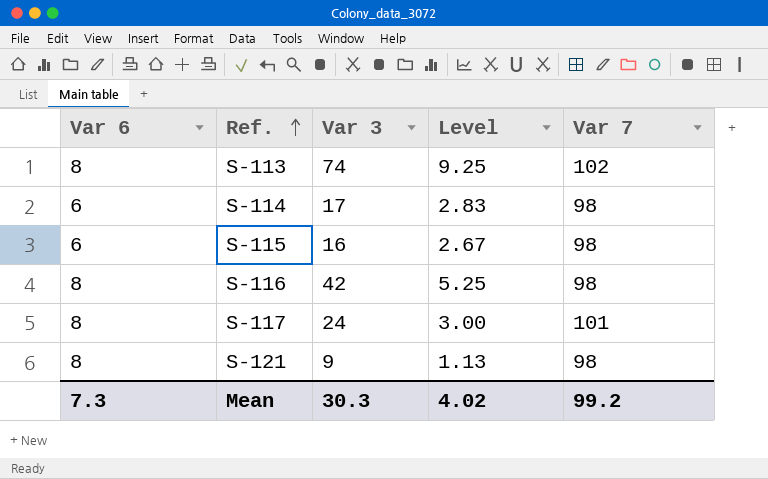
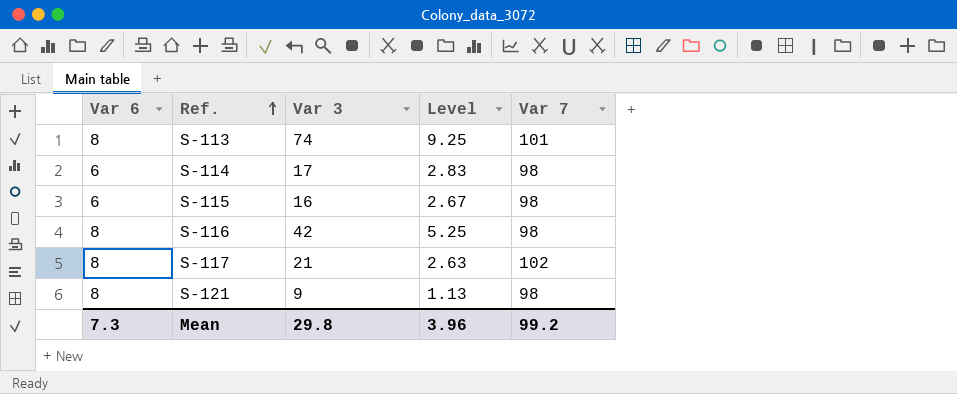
S-113 | Var 7: 102 -> 101
S-117 | Var 3: 24 -> 21
S-117 | Level: 3.00 -> 2.63
S-117 | Var 7: 101 -> 102
Mean | Var 3: 30.3 -> 29.8
Mean | Level: 4.02 -> 3.96

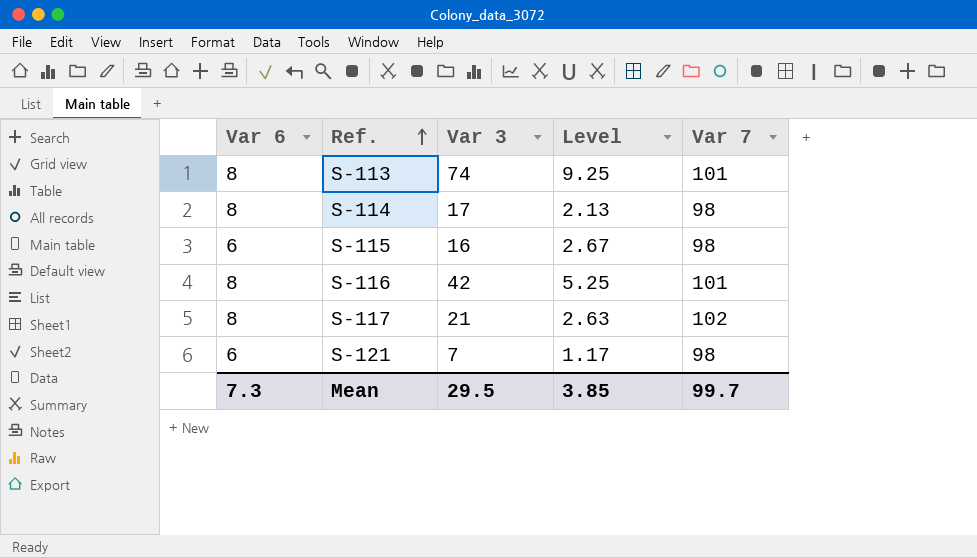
S-114 | Var 6: 6 -> 8
S-114 | Level: 2.83 -> 2.13
S-116 | Var 7: 98 -> 101
S-121 | Var 6: 8 -> 6
S-121 | Var 3: 9 -> 7
S-121 | Level: 1.13 -> 1.17
Mean | Var 3: 29.8 -> 29.5
Mean | Level: 3.96 -> 3.85
Mean | Var 7: 99.2 -> 99.7

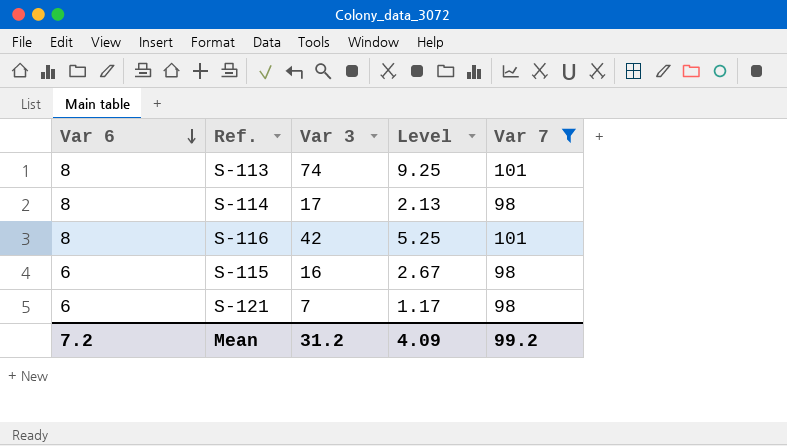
filter: none -> Var 7 != 102
row order: Ref. ascending -> Var 6 descending
Mean | Var 6: 7.3 -> 7.2
Mean | Var 3: 29.5 -> 31.2
Mean | Level: 3.85 -> 4.09
Mean | Var 7: 99.7 -> 99.2

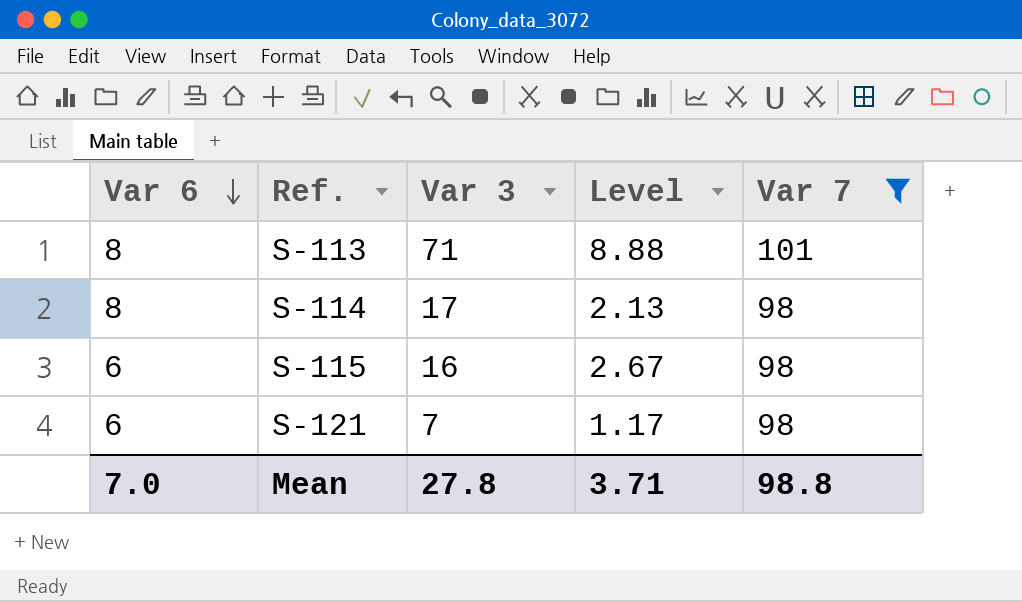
row S-116: 8 | 42 | 5.25 | 101 -> none
S-113 | Var 3: 74 -> 71
S-113 | Level: 9.25 -> 8.88
Mean | Var 6: 7.2 -> 7.0
Mean | Var 3: 31.2 -> 27.8
Mean | Level: 4.09 -> 3.71
Mean | Var 7: 99.2 -> 98.8

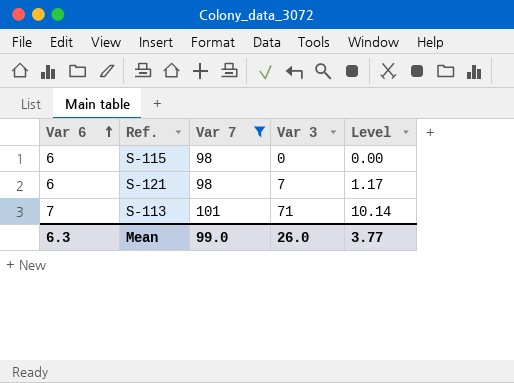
row order: Var 6 descending -> Var 6 ascending
column Var 7 | position: 5 -> 3
row S-114: 8 | 17 | 2.13 | 98 -> none
S-115 | Var 3: 16 -> 0
S-115 | Level: 2.67 -> 0.00
S-113 | Var 6: 8 -> 7
S-113 | Level: 8.88 -> 10.14
Mean | Var 6: 7.0 -> 6.3
Mean | Var 7: 98.8 -> 99.0
Mean | Var 3: 27.8 -> 26.0
Mean | Level: 3.71 -> 3.77

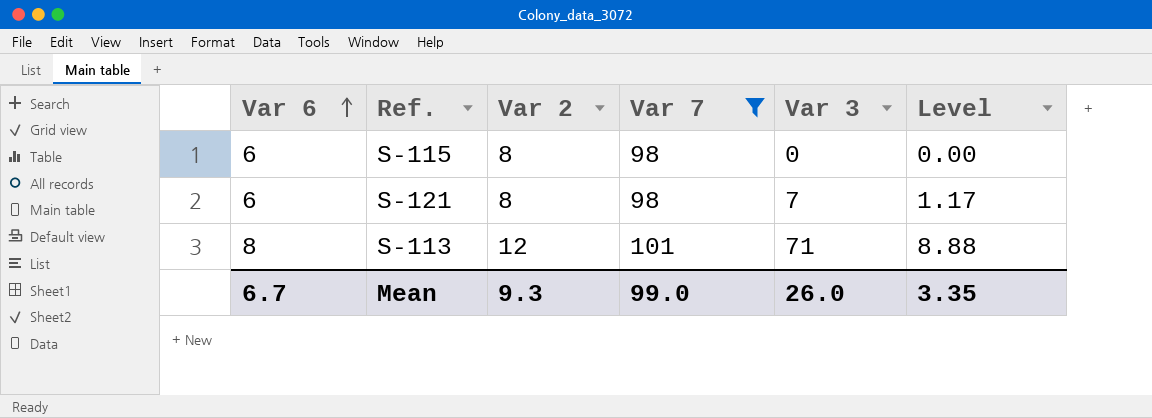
column Var 2 | position: none -> 3
S-113 | Var 6: 7 -> 8
S-113 | Level: 10.14 -> 8.88
Mean | Var 6: 6.3 -> 6.7
Mean | Level: 3.77 -> 3.35

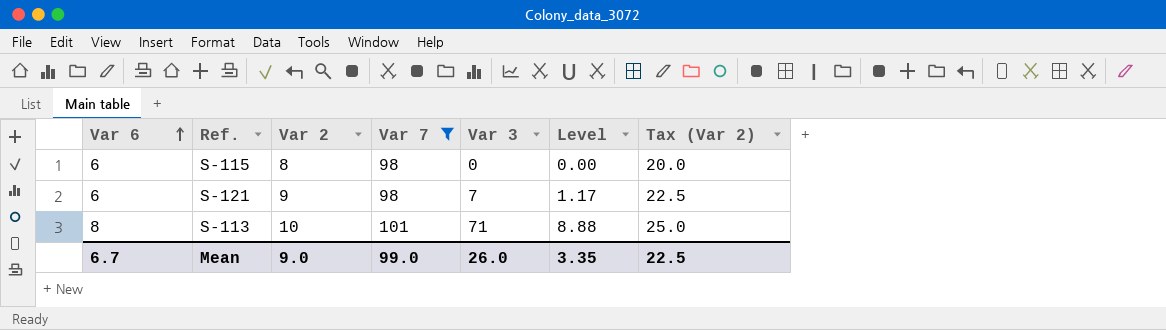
column Tax (Var 2) | formula: none -> [Var 2] * 2.5
S-121 | Var 2: 8 -> 9
S-113 | Var 2: 12 -> 10
Mean | Var 2: 9.3 -> 9.0

